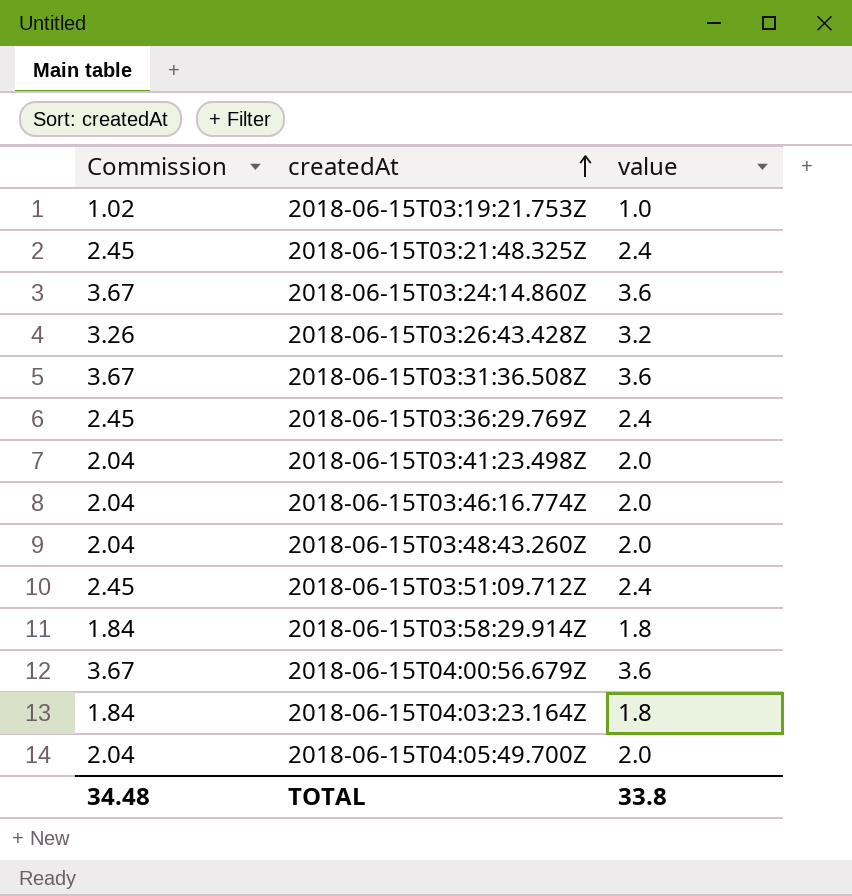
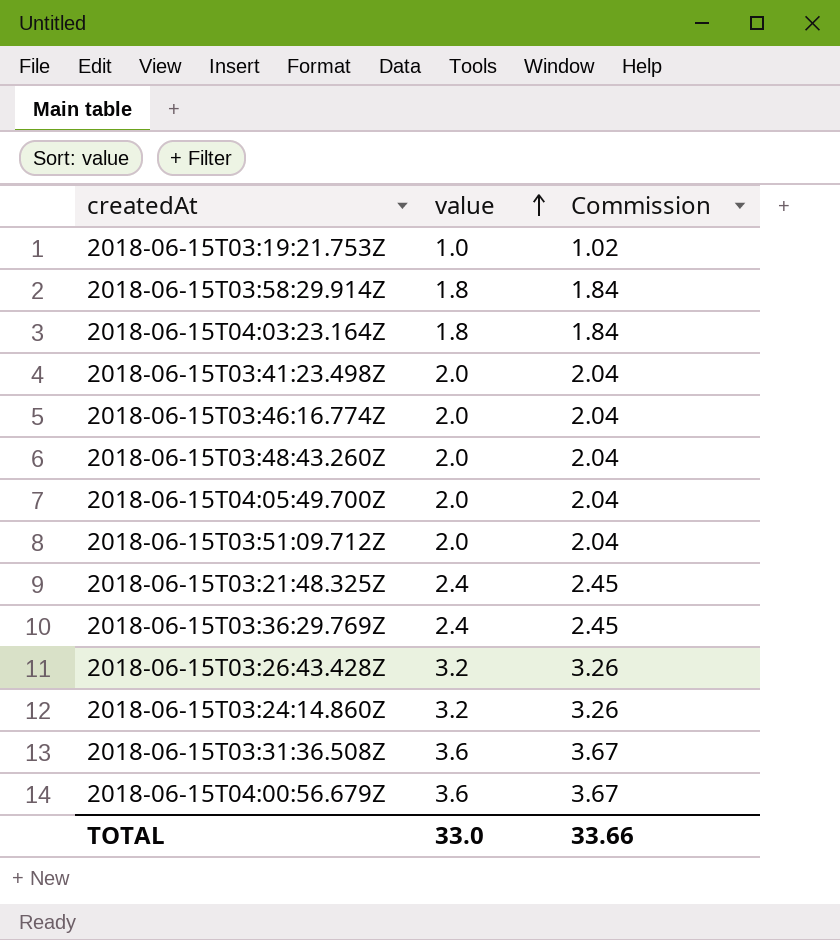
row order: createdAt ascending -> value ascending
column Commission | position: 1 -> 3
2018-06-15T03:51:09.712Z | value: 2.4 -> 2.0
2018-06-15T03:51:09.712Z | Commission: 2.45 -> 2.04
2018-06-15T03:24:14.860Z | value: 3.6 -> 3.2
2018-06-15T03:24:14.860Z | Commission: 3.67 -> 3.26
TOTAL | value: 33.8 -> 33.0
TOTAL | Commission: 34.48 -> 33.66

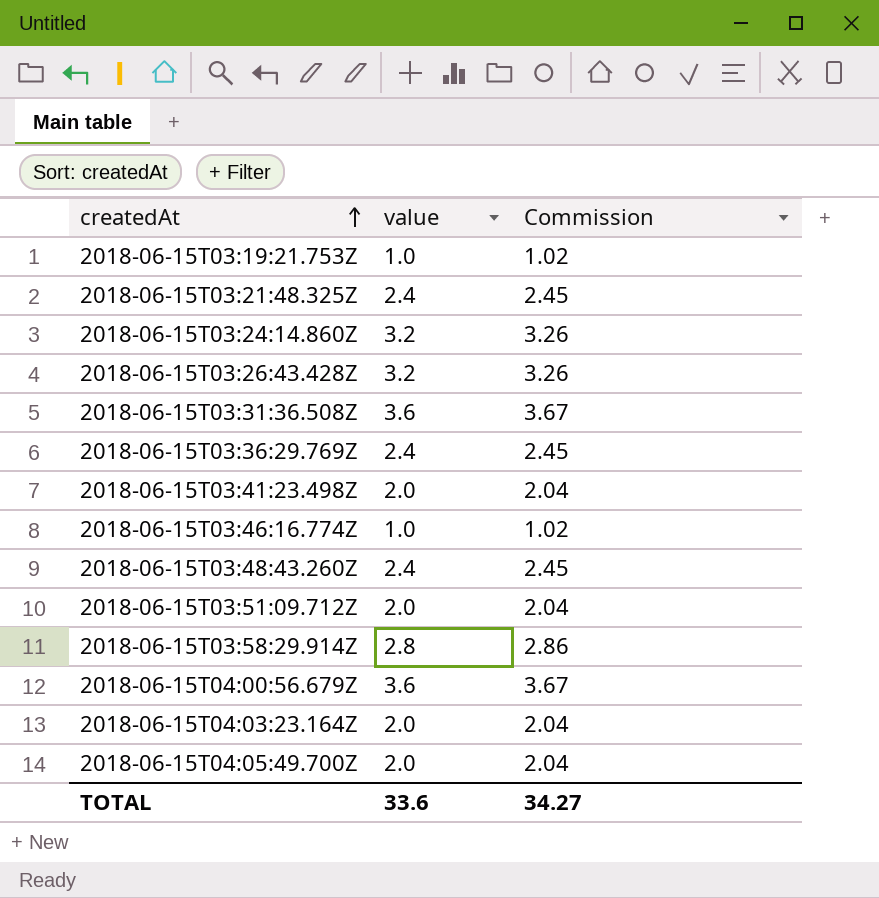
row order: value ascending -> createdAt ascending
2018-06-15T03:46:16.774Z | value: 2.0 -> 1.0
2018-06-15T03:46:16.774Z | Commission: 2.04 -> 1.02
2018-06-15T03:48:43.260Z | value: 2.0 -> 2.4
2018-06-15T03:48:43.260Z | Commission: 2.04 -> 2.45
2018-06-15T03:58:29.914Z | value: 1.8 -> 2.8
2018-06-15T03:58:29.914Z | Commission: 1.84 -> 2.86
2018-06-15T04:03:23.164Z | value: 1.8 -> 2.0
2018-06-15T04:03:23.164Z | Commission: 1.84 -> 2.04
TOTAL | value: 33.0 -> 33.6
TOTAL | Commission: 33.66 -> 34.27

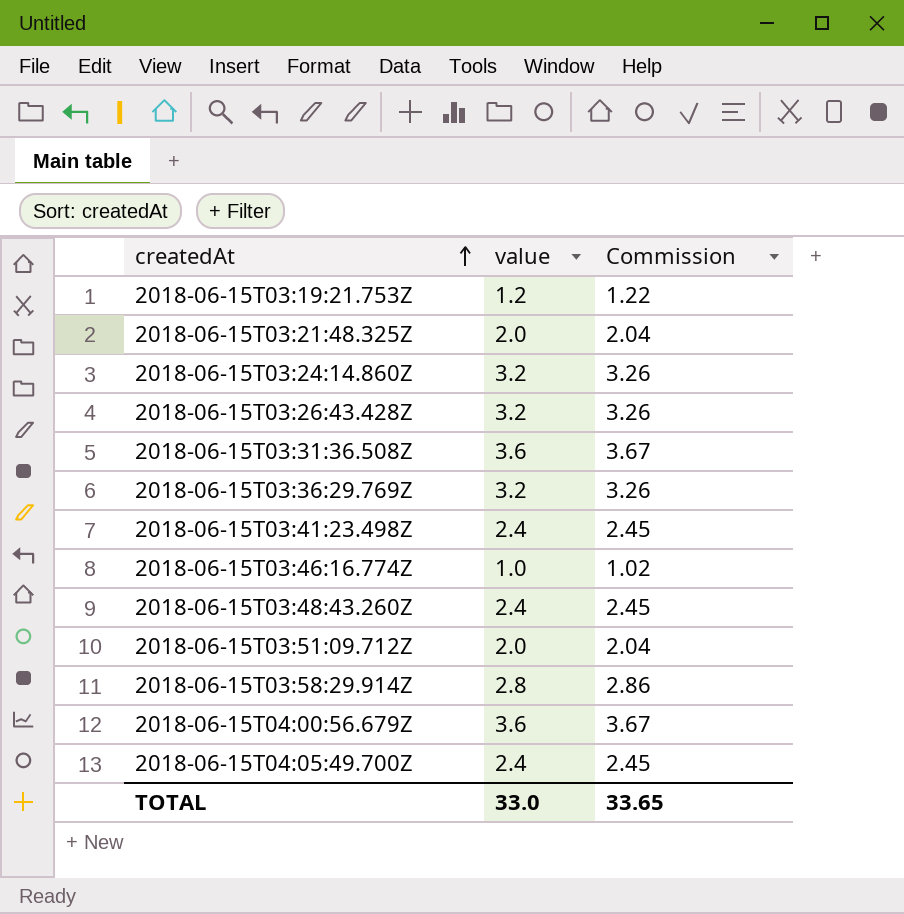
row 2018-06-15T04:03:23.164Z: 2.0 | 2.04 -> none
2018-06-15T03:19:21.753Z | value: 1.0 -> 1.2
2018-06-15T03:19:21.753Z | Commission: 1.02 -> 1.22
2018-06-15T03:21:48.325Z | value: 2.4 -> 2.0
2018-06-15T03:21:48.325Z | Commission: 2.45 -> 2.04
2018-06-15T03:36:29.769Z | value: 2.4 -> 3.2
2018-06-15T03:36:29.769Z | Commission: 2.45 -> 3.26
2018-06-15T03:41:23.498Z | value: 2.0 -> 2.4
2018-06-15T03:41:23.498Z | Commission: 2.04 -> 2.45
2018-06-15T04:05:49.700Z | value: 2.0 -> 2.4
2018-06-15T04:05:49.700Z | Commission: 2.04 -> 2.45
TOTAL | value: 33.6 -> 33.0
TOTAL | Commission: 34.27 -> 33.65

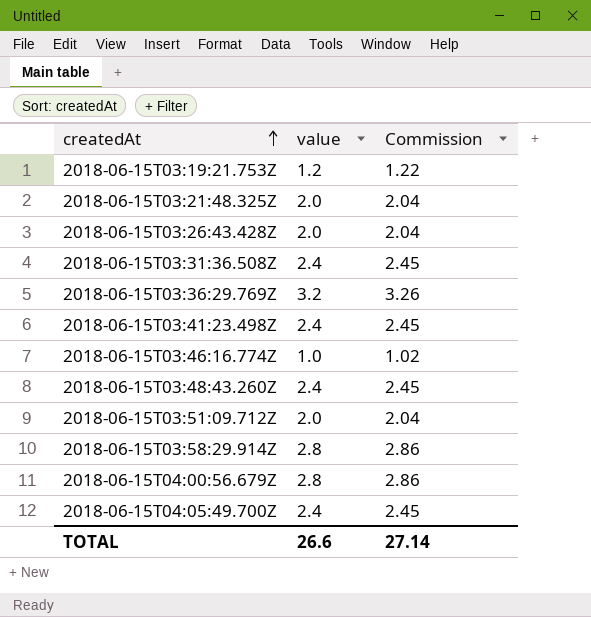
row 2018-06-15T03:24:14.860Z: 3.2 | 3.26 -> none
2018-06-15T03:26:43.428Z | value: 3.2 -> 2.0
2018-06-15T03:26:43.428Z | Commission: 3.26 -> 2.04
2018-06-15T03:31:36.508Z | value: 3.6 -> 2.4
2018-06-15T03:31:36.508Z | Commission: 3.67 -> 2.45
2018-06-15T04:00:56.679Z | value: 3.6 -> 2.8
2018-06-15T04:00:56.679Z | Commission: 3.67 -> 2.86
TOTAL | value: 33.0 -> 26.6
TOTAL | Commission: 33.65 -> 27.14

